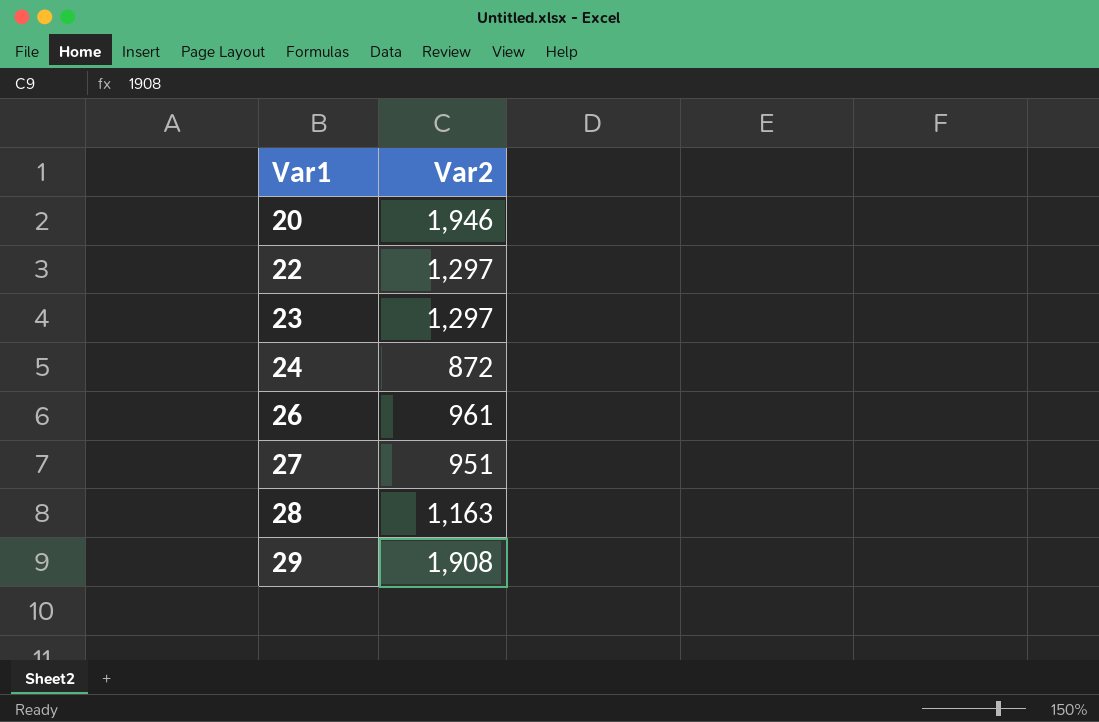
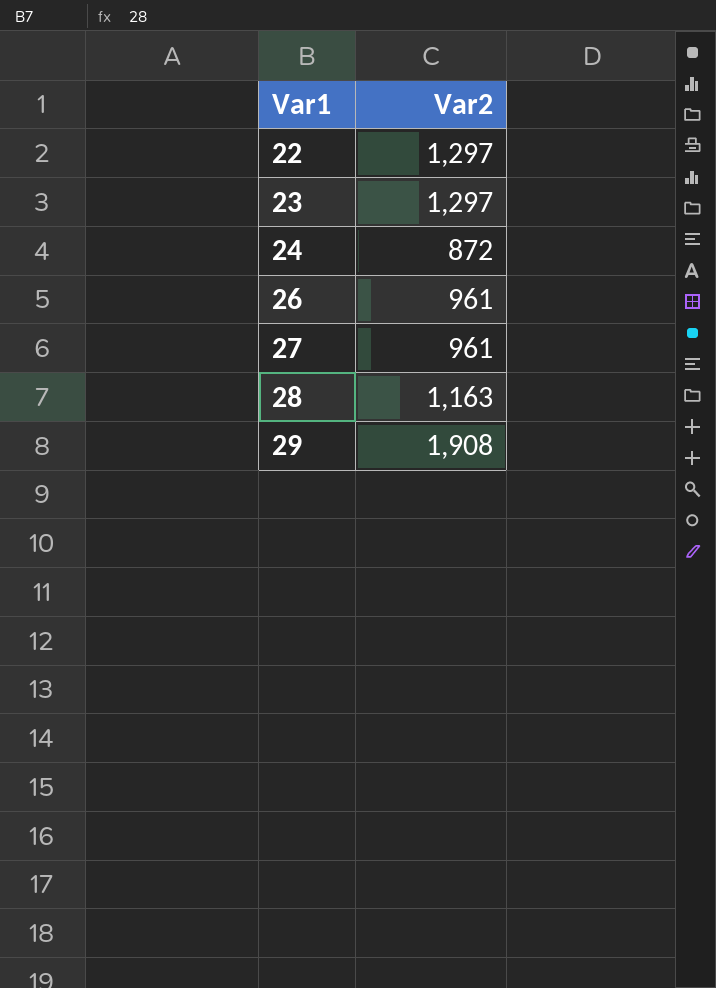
row 20: 1,946 -> none
27 | Var2: 951 -> 961

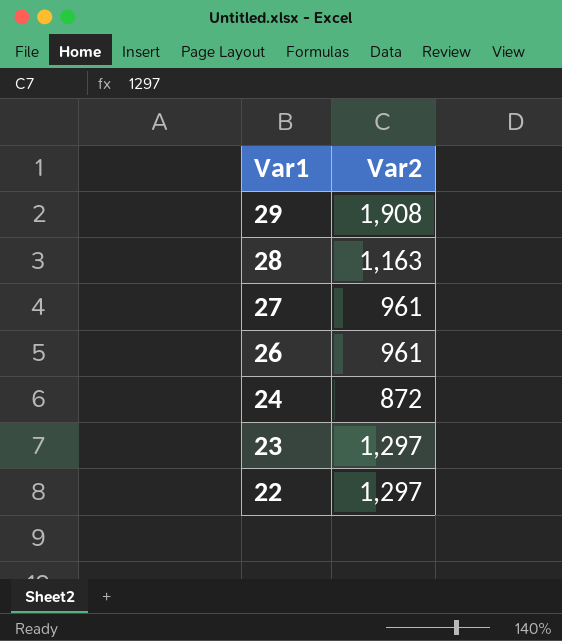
row order: Var1 ascending -> Var1 descending

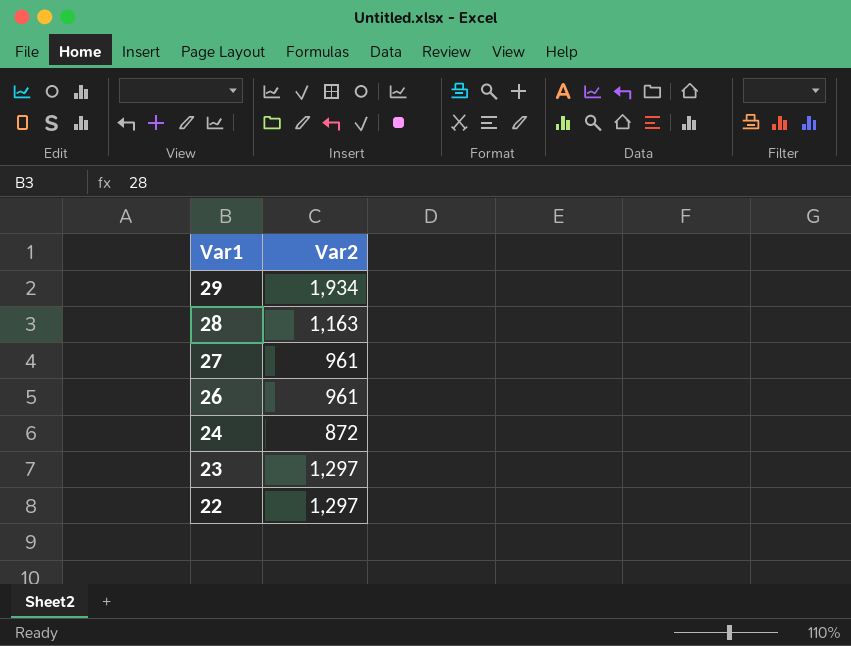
29 | Var2: 1,908 -> 1,934

